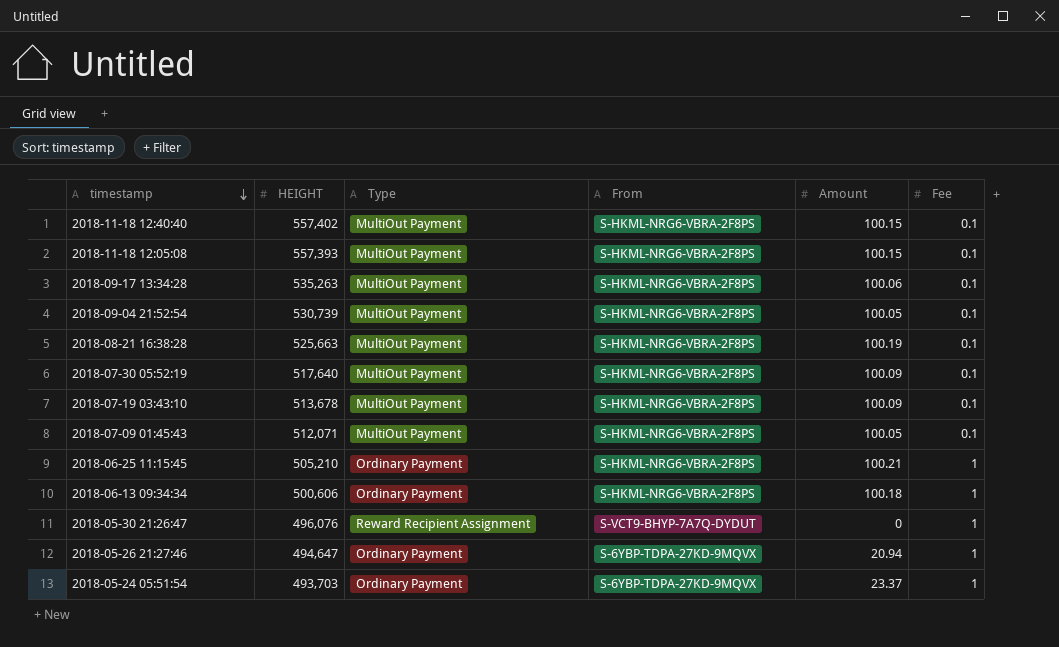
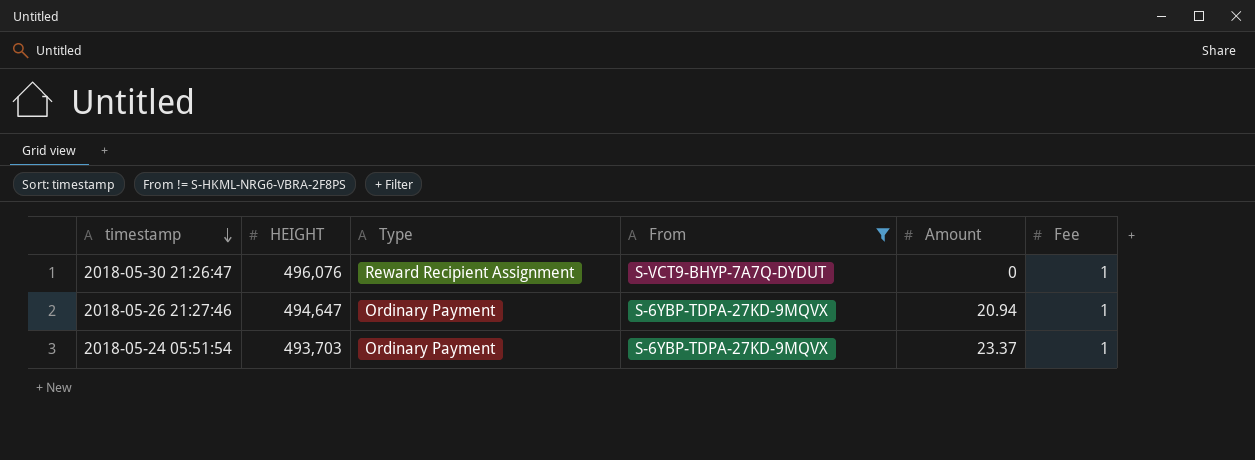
filter: none -> From != S-HKML-NRG6-VBRA-2F8PS

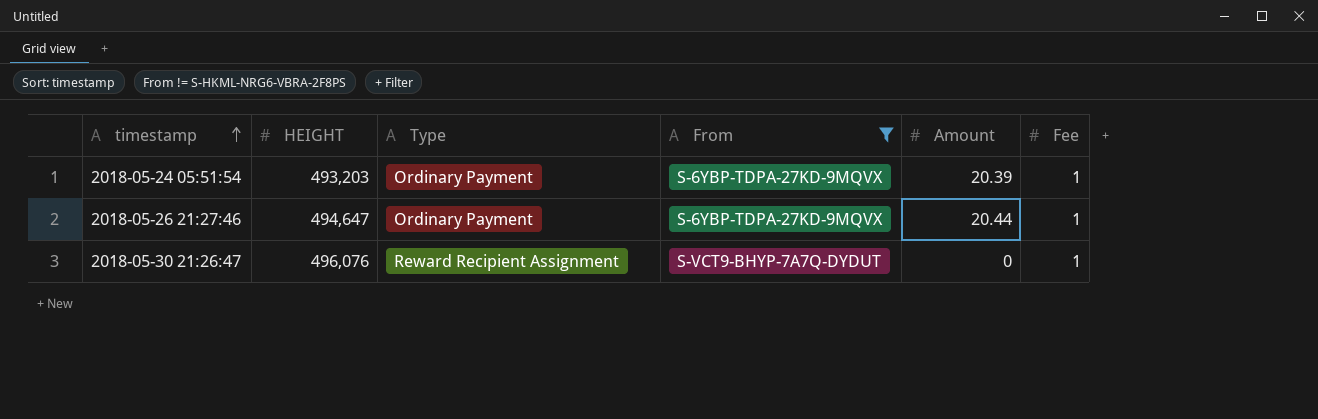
row order: timestamp descending -> timestamp ascending
2018-05-24 05:51:54 | HEIGHT: 493,703 -> 493,203
2018-05-24 05:51:54 | Amount: 23.37 -> 20.39
2018-05-26 21:27:46 | Amount: 20.94 -> 20.44

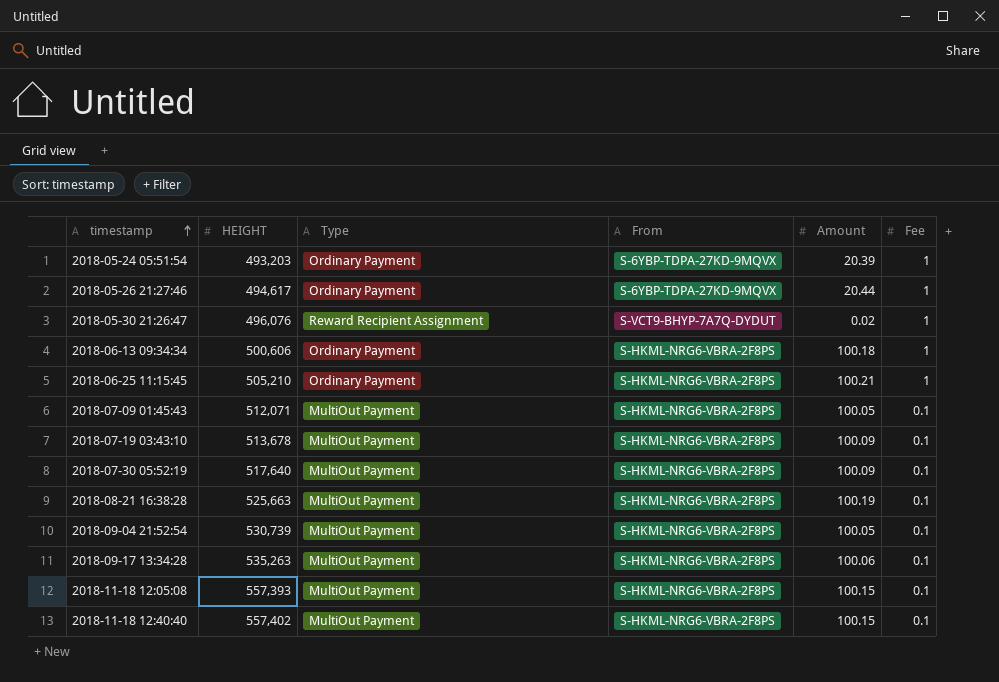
filter: From != S-HKML-NRG6-VBRA-2F8PS -> none
2018-05-26 21:27:46 | HEIGHT: 494,647 -> 494,617
2018-05-30 21:26:47 | Amount: 0 -> 0.02

